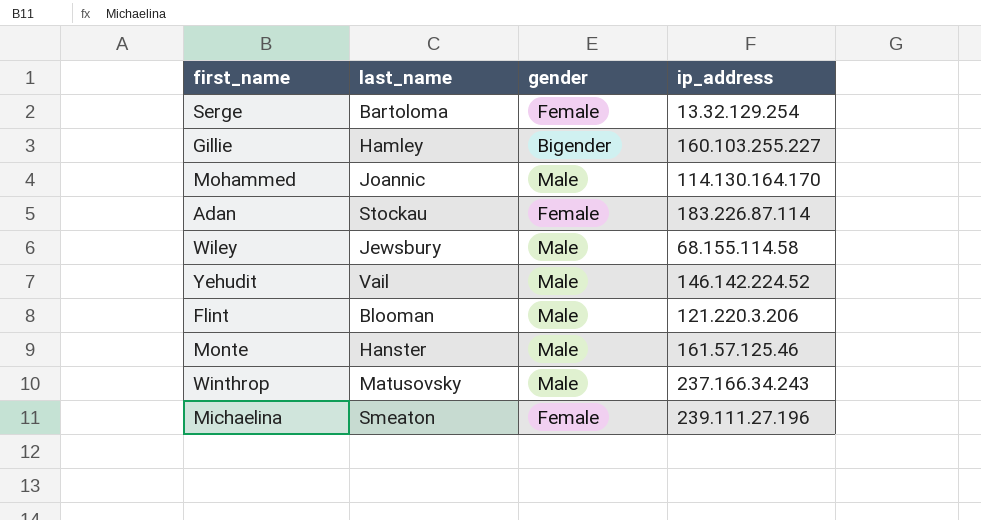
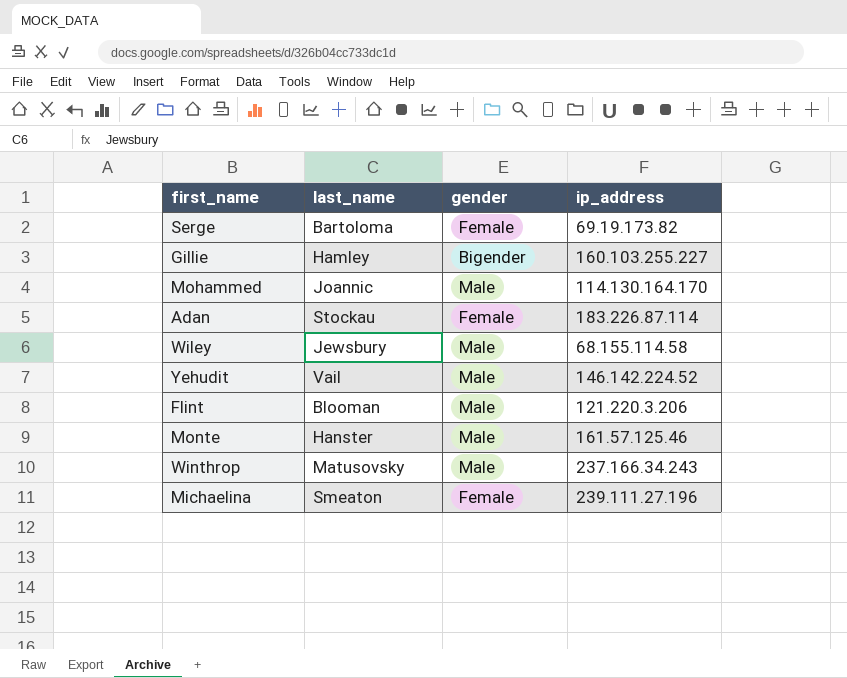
Serge | ip_address: 13.32.129.254 -> 69.19.173.82

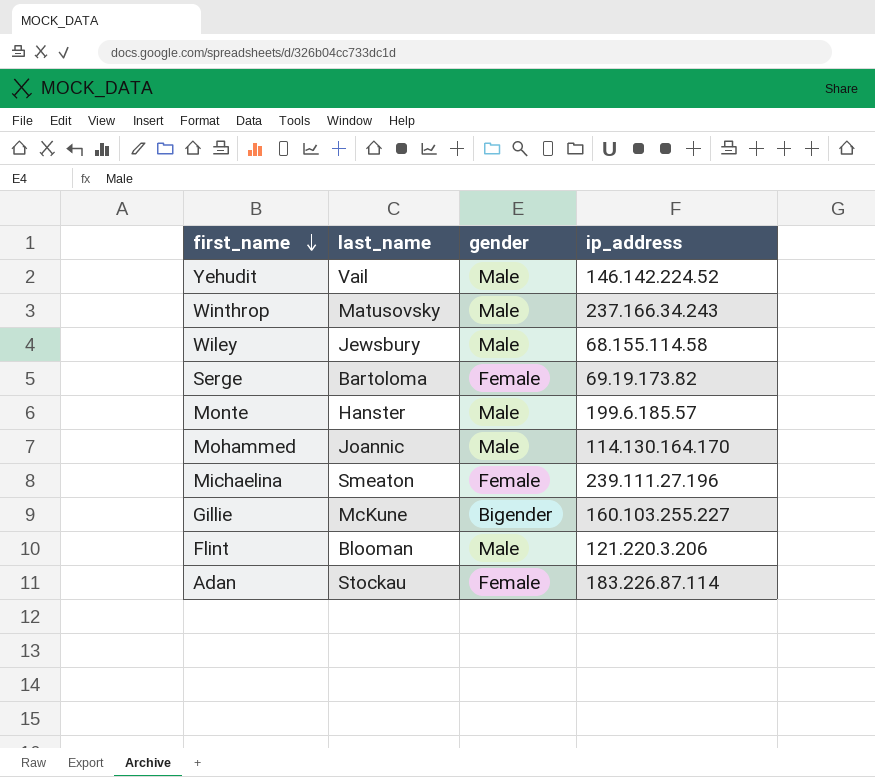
row order: none -> first_name descending
Monte | ip_address: 161.57.125.46 -> 199.6.185.57
Gillie | last_name: Hamley -> McKune

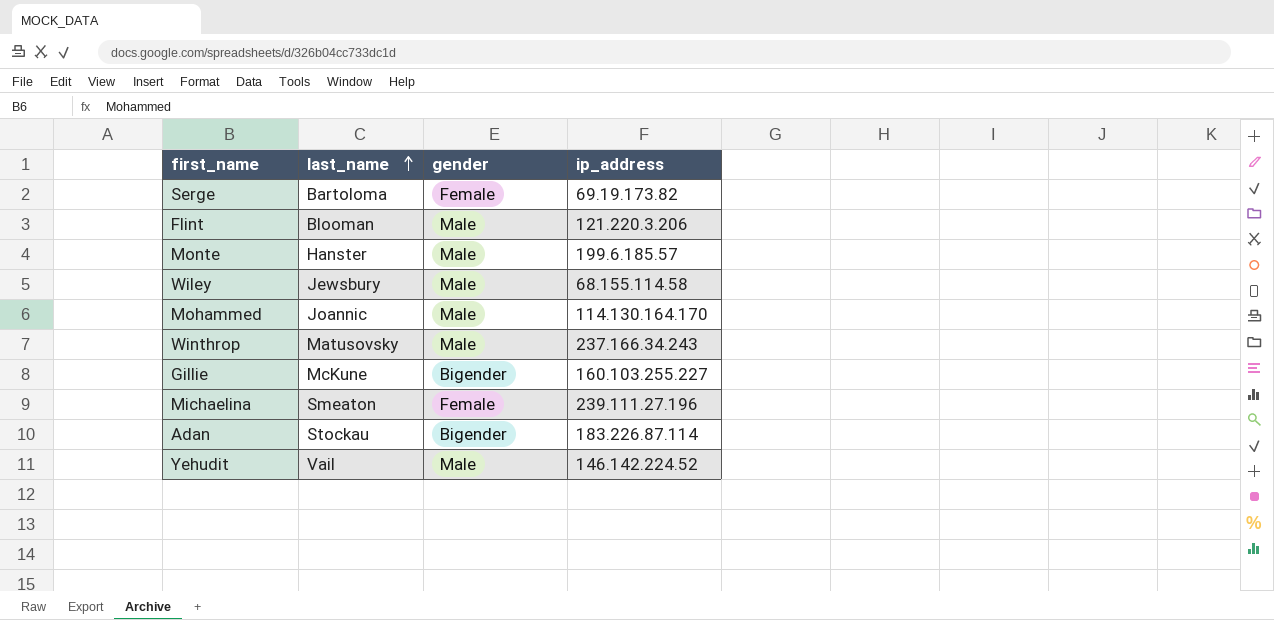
row order: first_name descending -> last_name ascending
Adan | gender: Female -> Bigender

